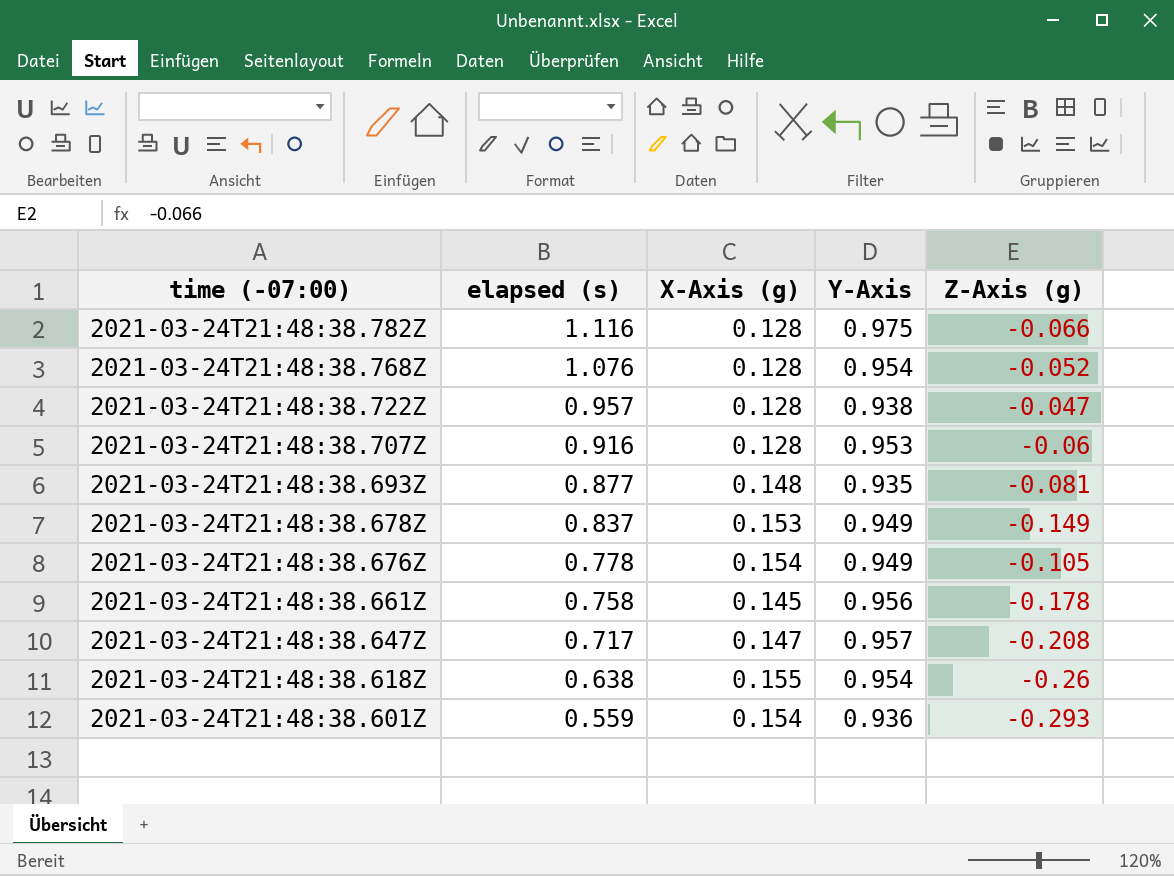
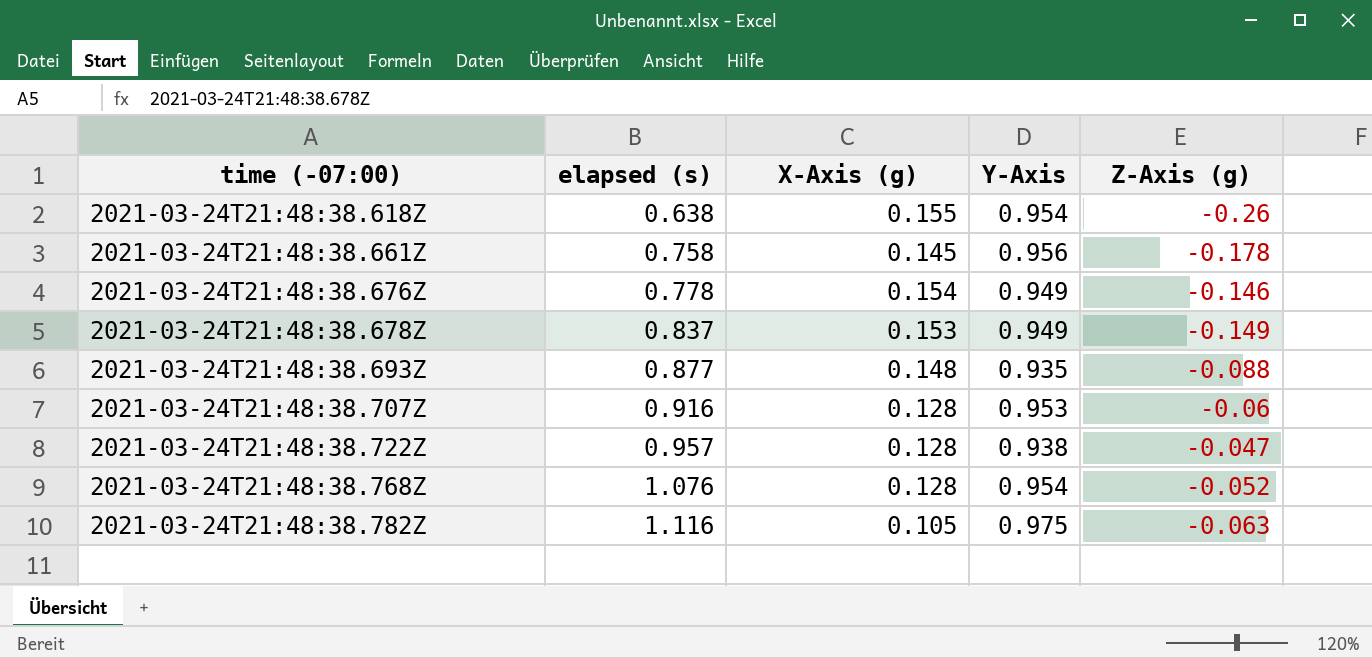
row order: time (-07:00) descending -> time (-07:00) ascending
row 2021-03-24T21:48:38.647Z: 0.717 | 0.147 | 0.957 | -0.208 -> none
row 2021-03-24T21:48:38.601Z: 0.559 | 0.154 | 0.936 | -0.293 -> none
2021-03-24T21:48:38.676Z | Z-Axis (g): -0.105 -> -0.146
2021-03-24T21:48:38.693Z | Z-Axis (g): -0.081 -> -0.088
2021-03-24T21:48:38.782Z | X-Axis (g): 0.128 -> 0.105
2021-03-24T21:48:38.782Z | Z-Axis (g): -0.066 -> -0.063

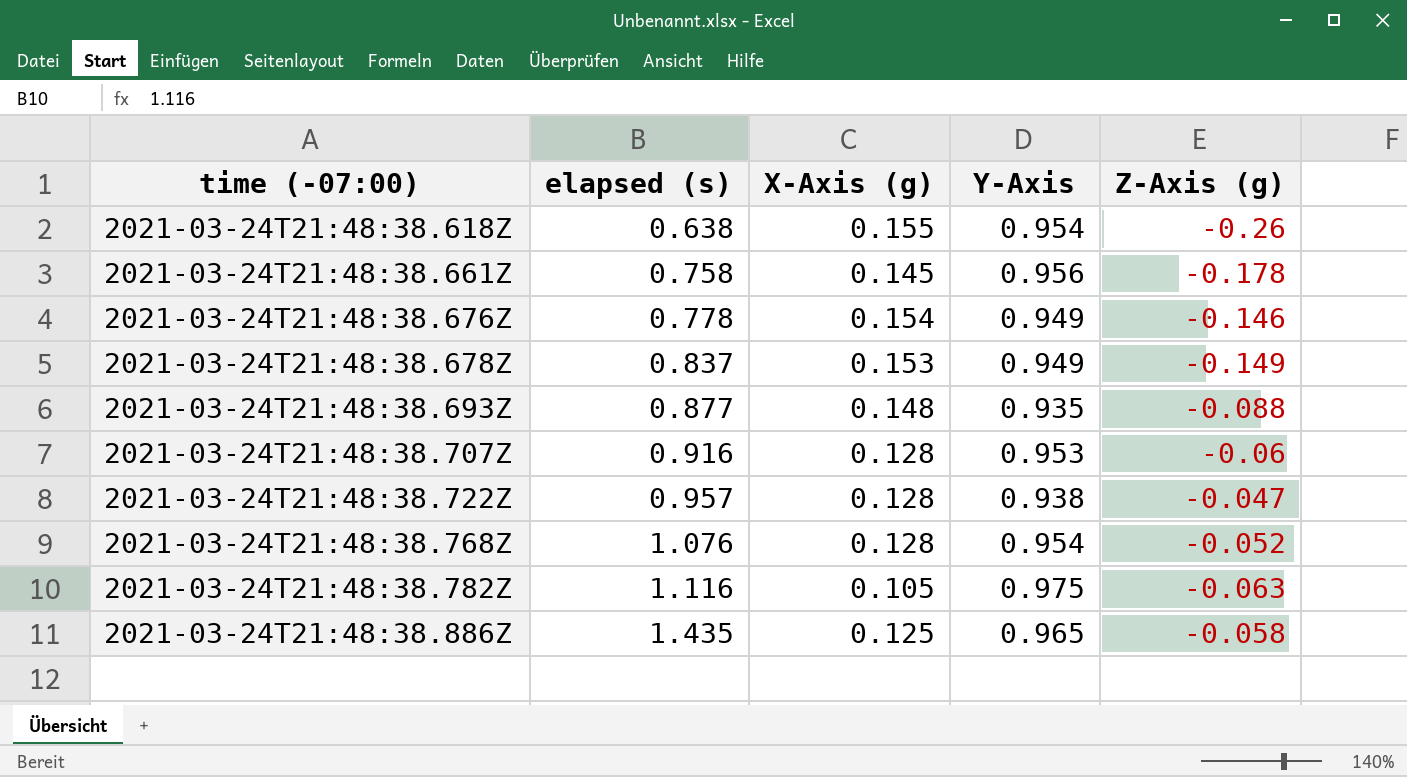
row 2021-03-24T21:48:38.886Z: none -> 1.435 | 0.125 | 0.965 | -0.058

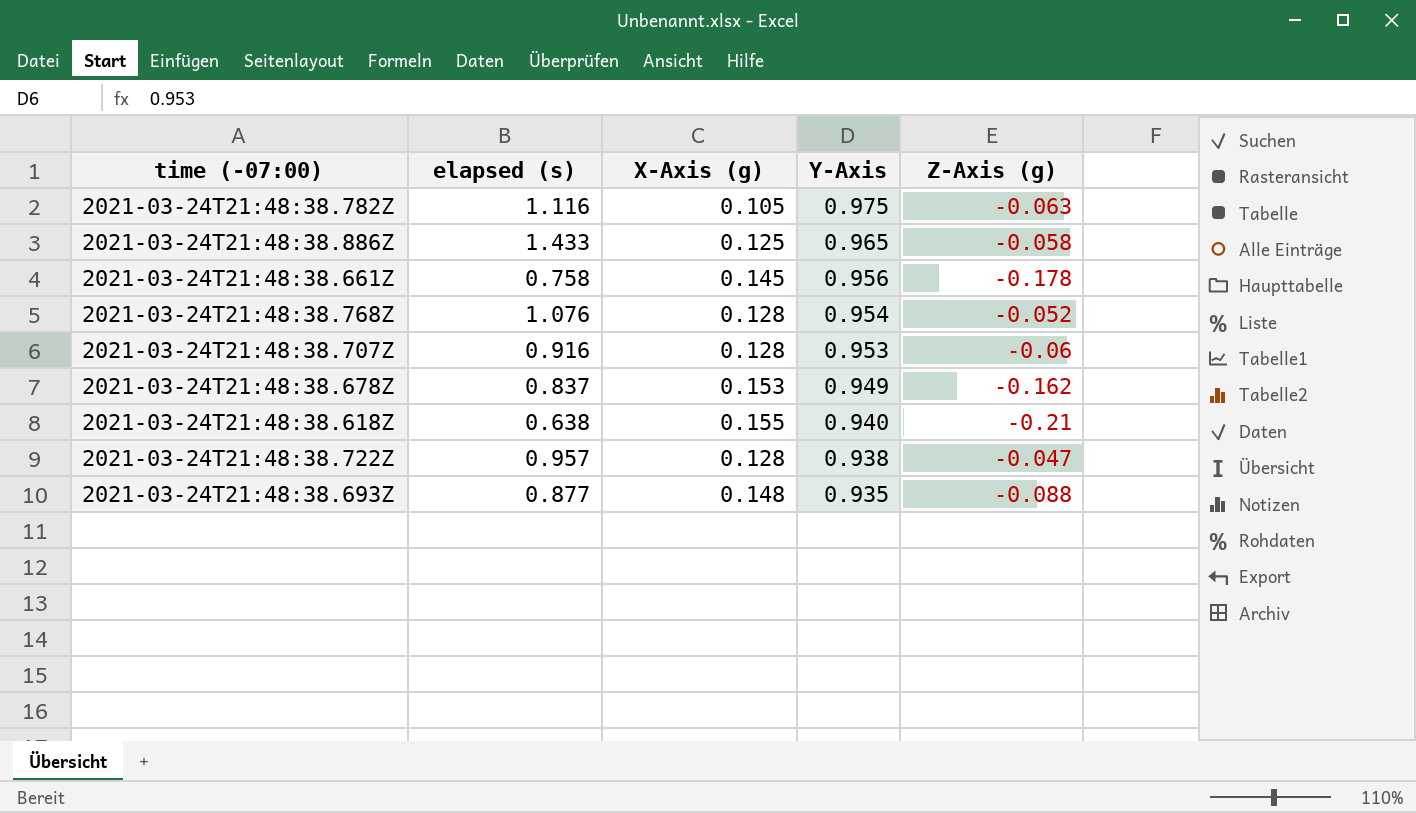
row order: time (-07:00) ascending -> Y-Axis descending
row 2021-03-24T21:48:38.676Z: 0.778 | 0.154 | 0.949 | -0.146 -> none
2021-03-24T21:48:38.886Z | elapsed (s): 1.435 -> 1.433
2021-03-24T21:48:38.678Z | Z-Axis (g): -0.149 -> -0.162
2021-03-24T21:48:38.618Z | Y-Axis: 0.954 -> 0.940
2021-03-24T21:48:38.618Z | Z-Axis (g): -0.26 -> -0.21

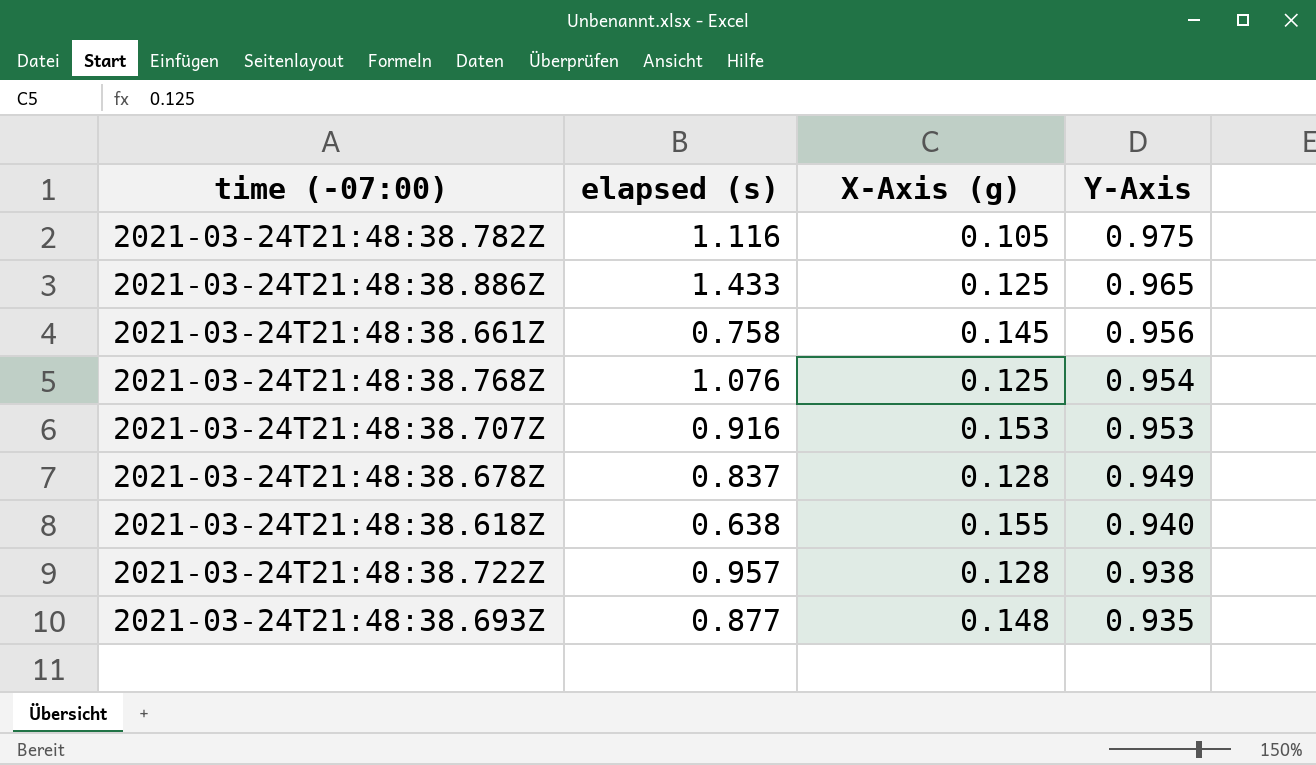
column Z-Axis (g) | position: 5 -> none
2021-03-24T21:48:38.768Z | X-Axis (g): 0.128 -> 0.125
2021-03-24T21:48:38.707Z | X-Axis (g): 0.128 -> 0.153
2021-03-24T21:48:38.678Z | X-Axis (g): 0.153 -> 0.128

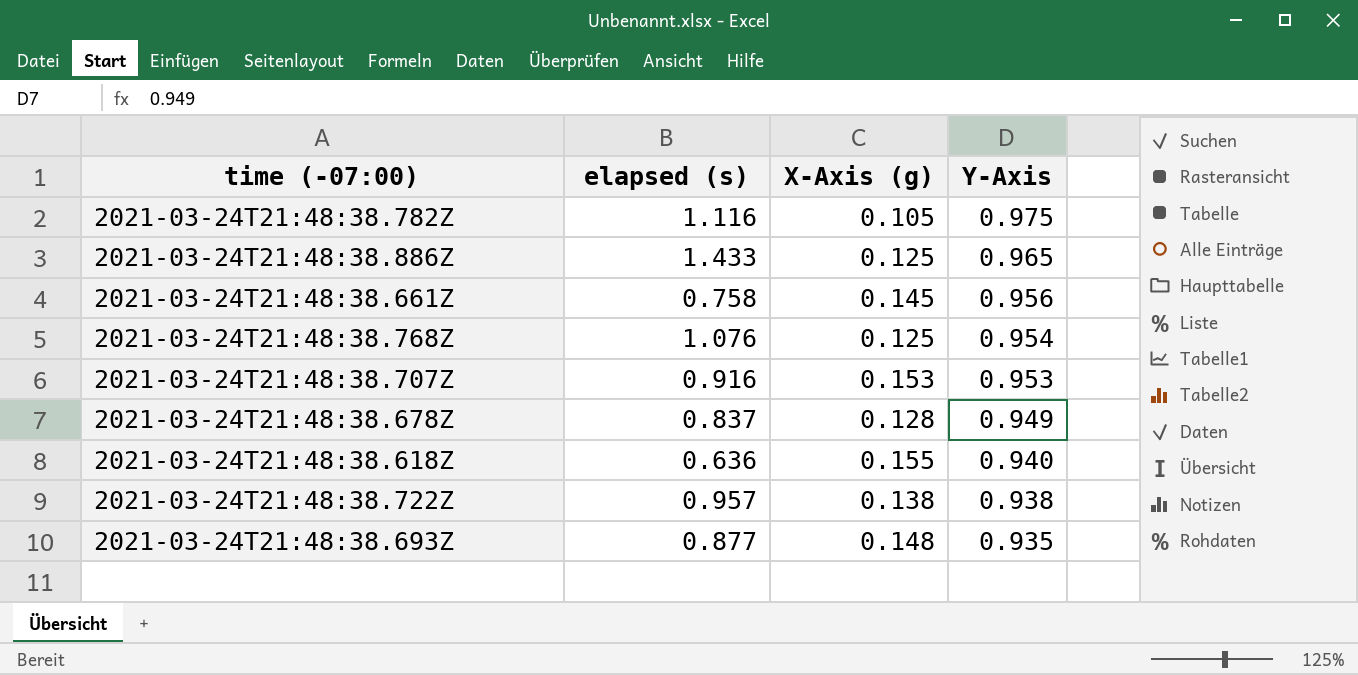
2021-03-24T21:48:38.618Z | elapsed (s): 0.638 -> 0.636
2021-03-24T21:48:38.722Z | X-Axis (g): 0.128 -> 0.138

